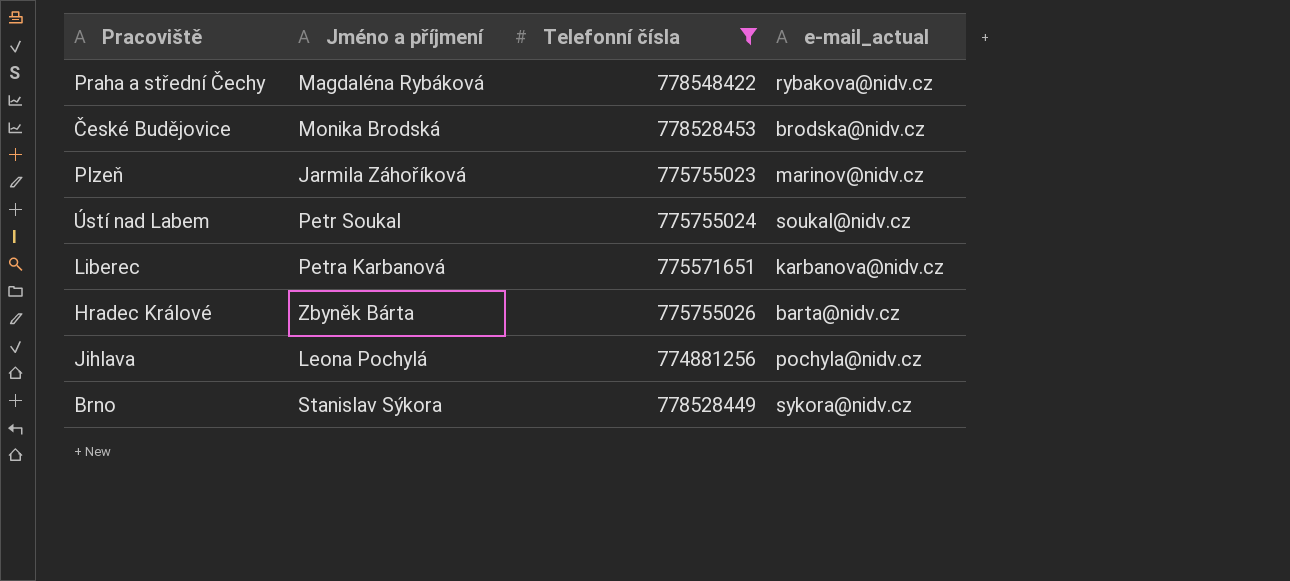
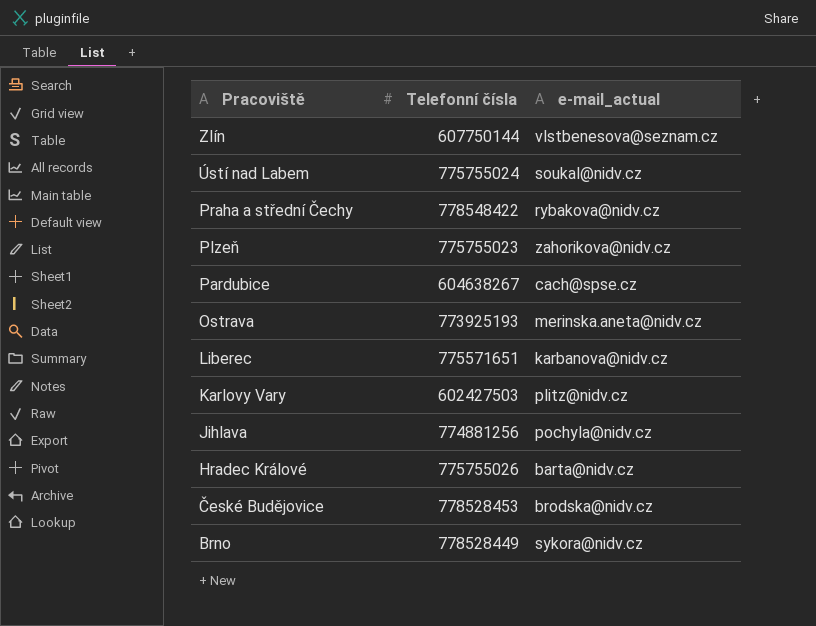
filter: Telefonní čísla >= 774881256 -> none
row order: none -> Pracoviště descending
column Jméno a příjmení | position: 2 -> none
Plzeň | e-mail_actual: marinov@nidv.cz -> zahorikova@nidv.cz

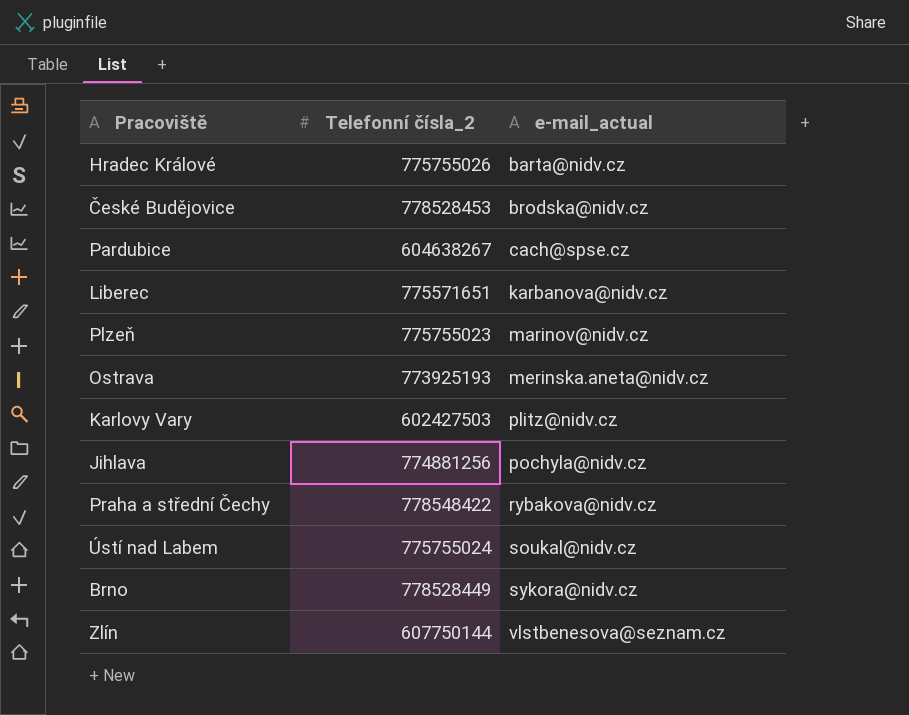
row order: Pracoviště descending -> e-mail_actual ascending
column name: Telefonní čísla -> Telefonní čísla_2
Plzeň | e-mail_actual: zahorikova@nidv.cz -> marinov@nidv.cz

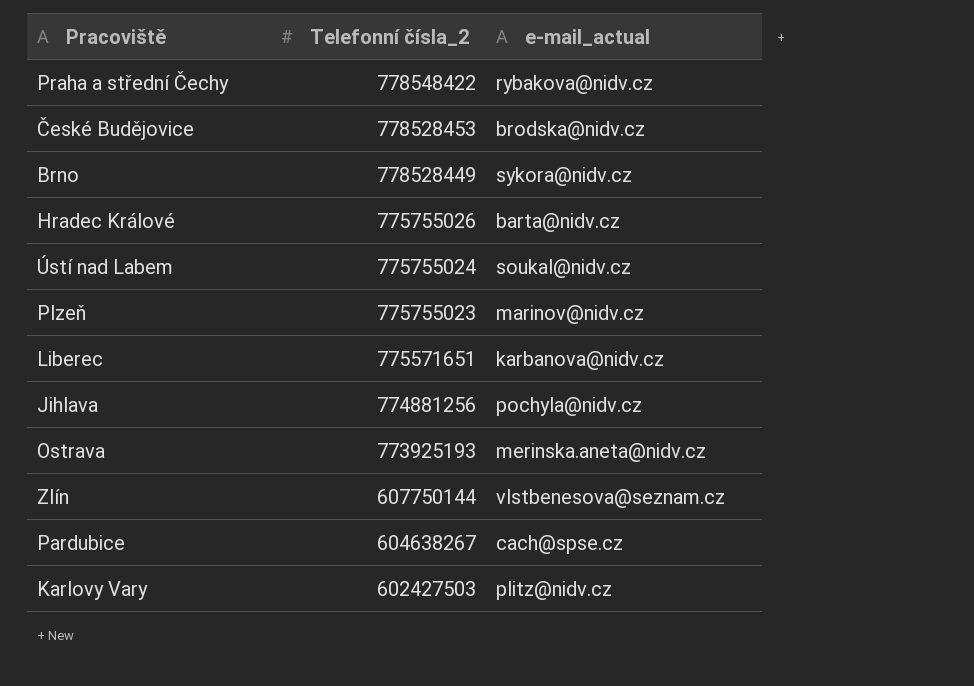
row order: e-mail_actual ascending -> Telefonní čísla_2 descending

